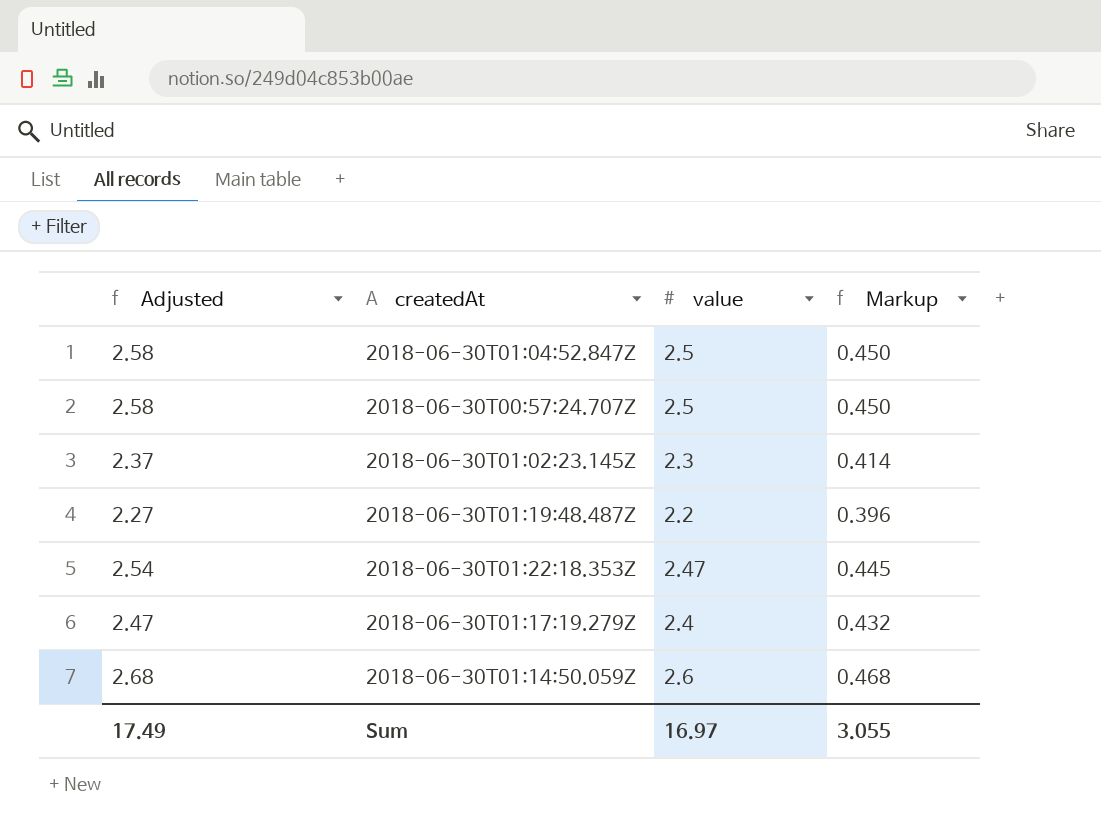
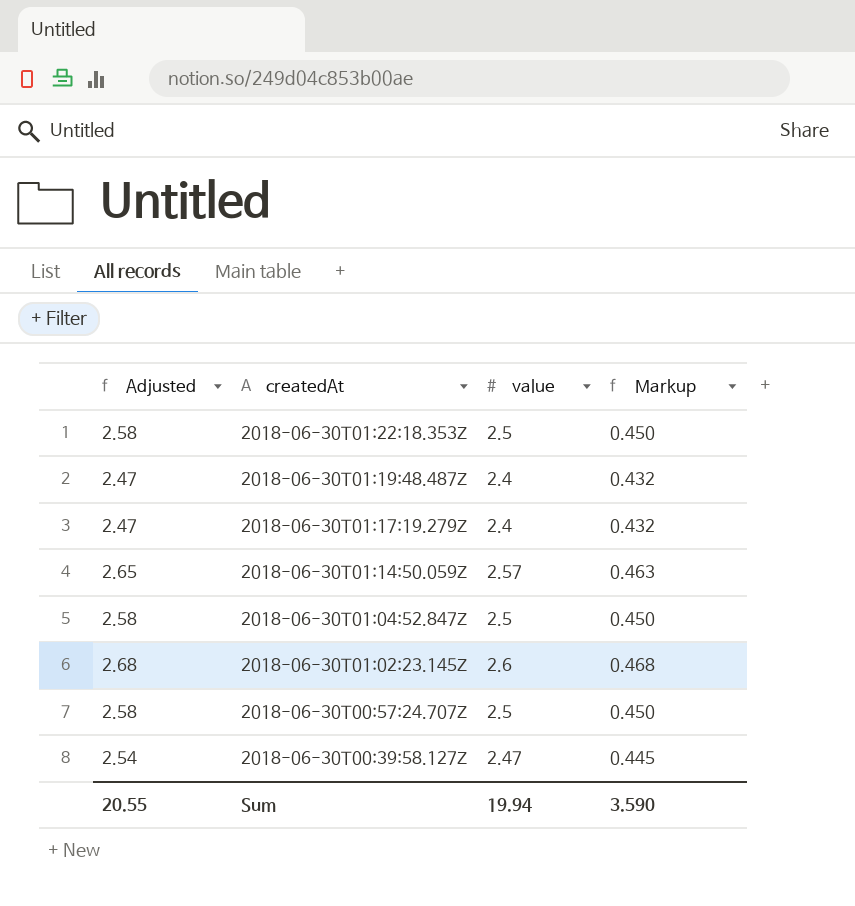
row order: none -> createdAt descending
2018-06-30T01:22:18.353Z | Adjusted: 2.54 -> 2.58
2018-06-30T01:22:18.353Z | value: 2.47 -> 2.5
2018-06-30T01:22:18.353Z | Markup: 0.445 -> 0.450
2018-06-30T01:19:48.487Z | Adjusted: 2.27 -> 2.47
2018-06-30T01:19:48.487Z | value: 2.2 -> 2.4
2018-06-30T01:19:48.487Z | Markup: 0.396 -> 0.432
2018-06-30T01:14:50.059Z | Adjusted: 2.68 -> 2.65
2018-06-30T01:14:50.059Z | value: 2.6 -> 2.57
2018-06-30T01:14:50.059Z | Markup: 0.468 -> 0.463
2018-06-30T01:02:23.145Z | Adjusted: 2.37 -> 2.68
2018-06-30T01:02:23.145Z | value: 2.3 -> 2.6
2018-06-30T01:02:23.145Z | Markup: 0.414 -> 0.468
row 2018-06-30T00:39:58.127Z: none -> 2.54 | 2.47 | 0.445
Sum | Adjusted: 17.49 -> 20.55
Sum | value: 16.97 -> 19.94
Sum | Markup: 3.055 -> 3.590

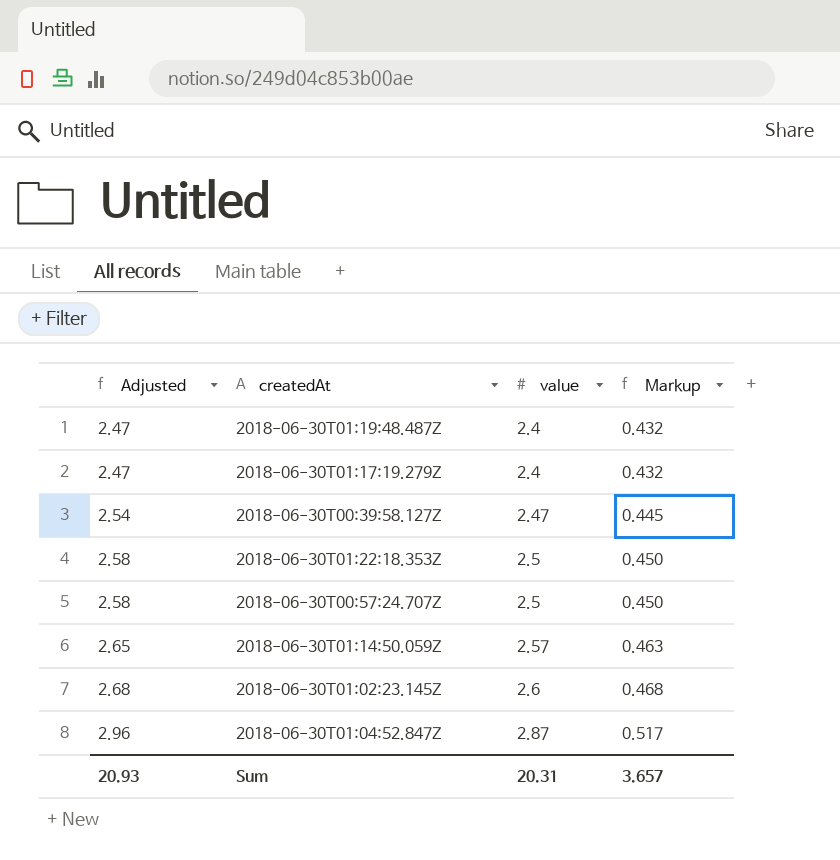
row order: createdAt descending -> Adjusted ascending
2018-06-30T01:04:52.847Z | Adjusted: 2.58 -> 2.96
2018-06-30T01:04:52.847Z | value: 2.5 -> 2.87
2018-06-30T01:04:52.847Z | Markup: 0.450 -> 0.517
Sum | Adjusted: 20.55 -> 20.93
Sum | value: 19.94 -> 20.31
Sum | Markup: 3.590 -> 3.657

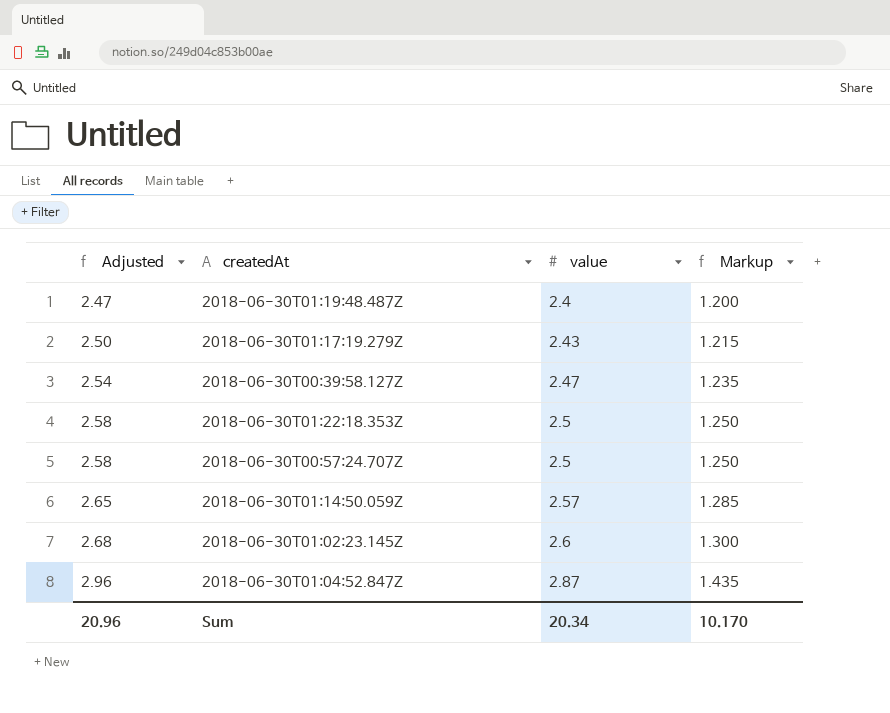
column Markup | formula: [value] * 0.18 -> [value] * 0.5
2018-06-30T01:17:19.279Z | Adjusted: 2.47 -> 2.50
2018-06-30T01:17:19.279Z | value: 2.4 -> 2.43
Sum | Adjusted: 20.93 -> 20.96
Sum | value: 20.31 -> 20.34
Sum | Markup: 3.657 -> 10.170

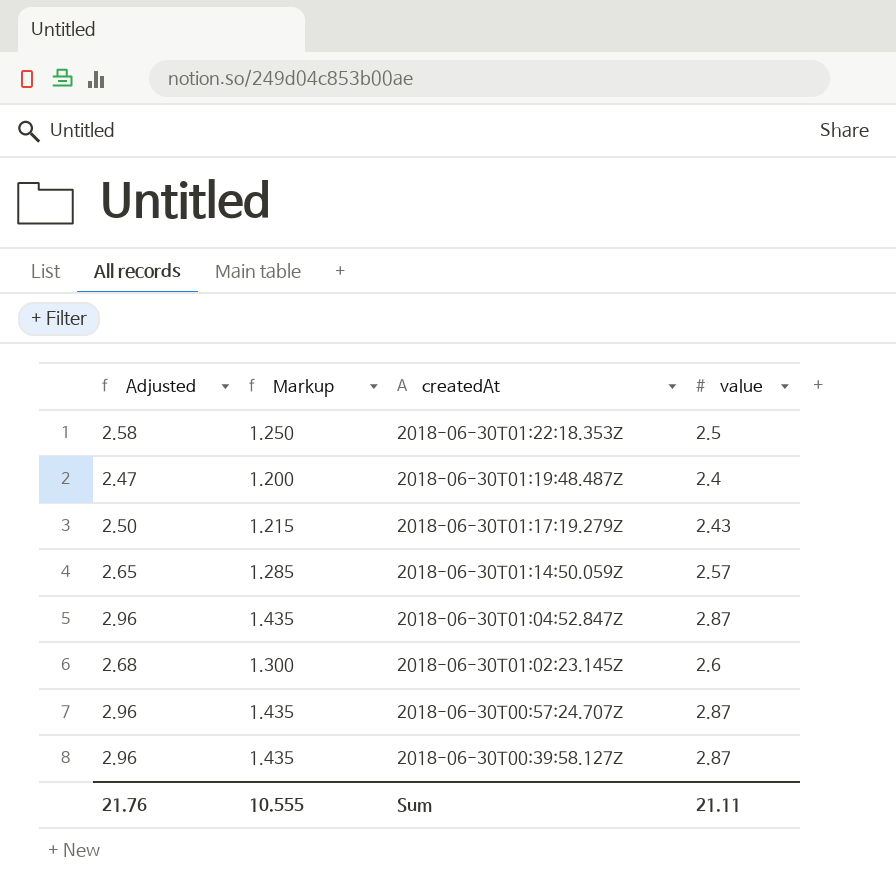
row order: Adjusted ascending -> createdAt descending
column Markup | position: 4 -> 2
2018-06-30T00:57:24.707Z | Adjusted: 2.58 -> 2.96
2018-06-30T00:57:24.707Z | Markup: 1.250 -> 1.435
2018-06-30T00:57:24.707Z | value: 2.5 -> 2.87
2018-06-30T00:39:58.127Z | Adjusted: 2.54 -> 2.96
2018-06-30T00:39:58.127Z | Markup: 1.235 -> 1.435
2018-06-30T00:39:58.127Z | value: 2.47 -> 2.87
Sum | Adjusted: 20.96 -> 21.76
Sum | Markup: 10.170 -> 10.555
Sum | value: 20.34 -> 21.11

